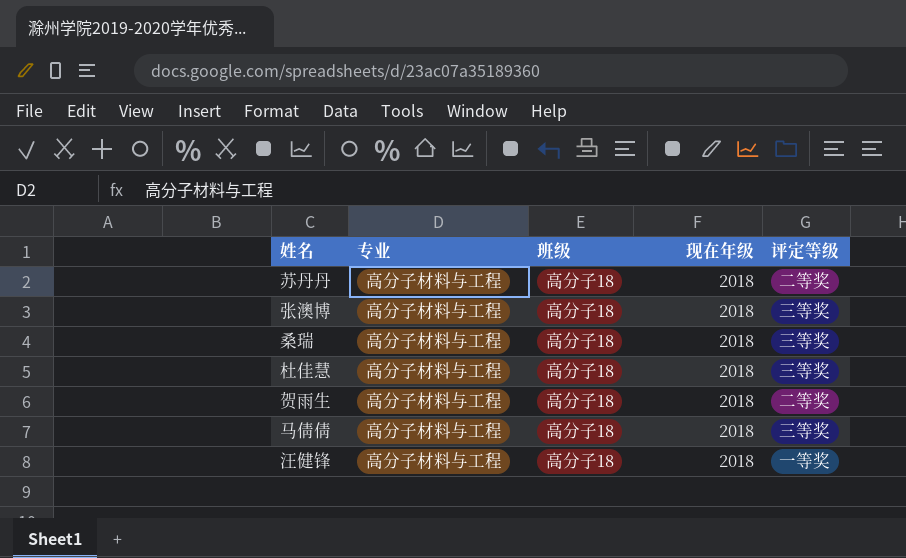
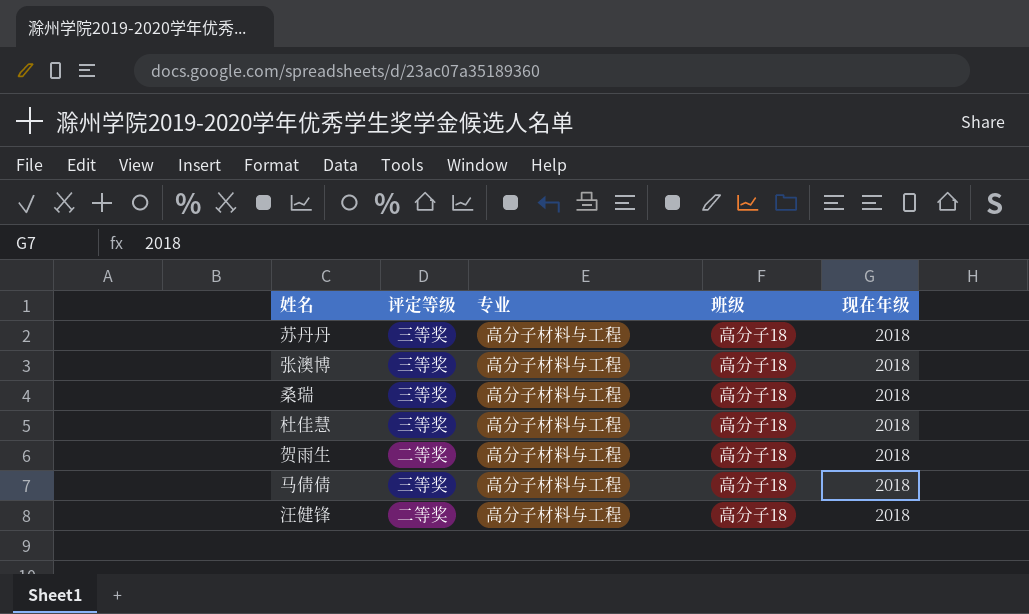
column 评定等级 | position: 5 -> 2
苏丹丹 | 评定等级: 二等奖 -> 三等奖
汪健锋 | 评定等级: 一等奖 -> 二等奖

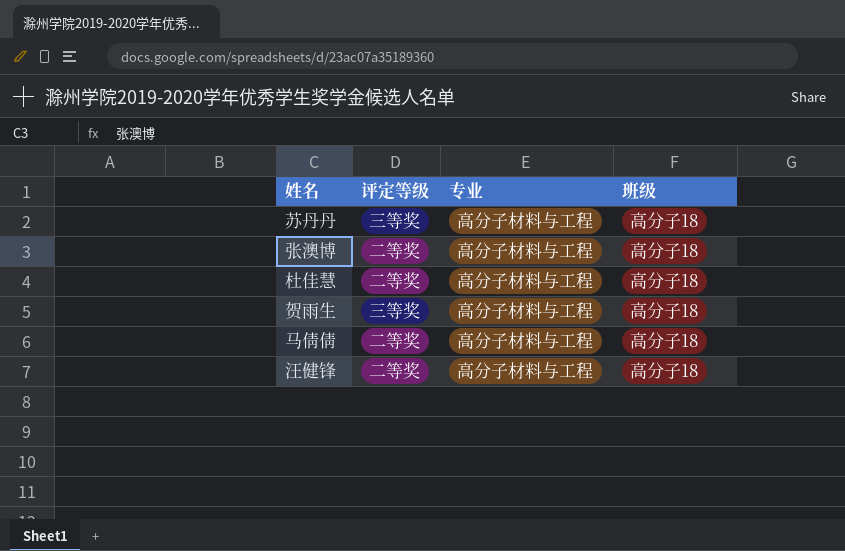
column 现在年级 | position: 5 -> none
row 桑瑞: 三等奖 | 高分子材料与工程 | 高分子18 | 2018 -> none
张澳博 | 评定等级: 三等奖 -> 二等奖
杜佳慧 | 评定等级: 三等奖 -> 二等奖
贺雨生 | 评定等级: 二等奖 -> 三等奖
马倩倩 | 评定等级: 三等奖 -> 二等奖

